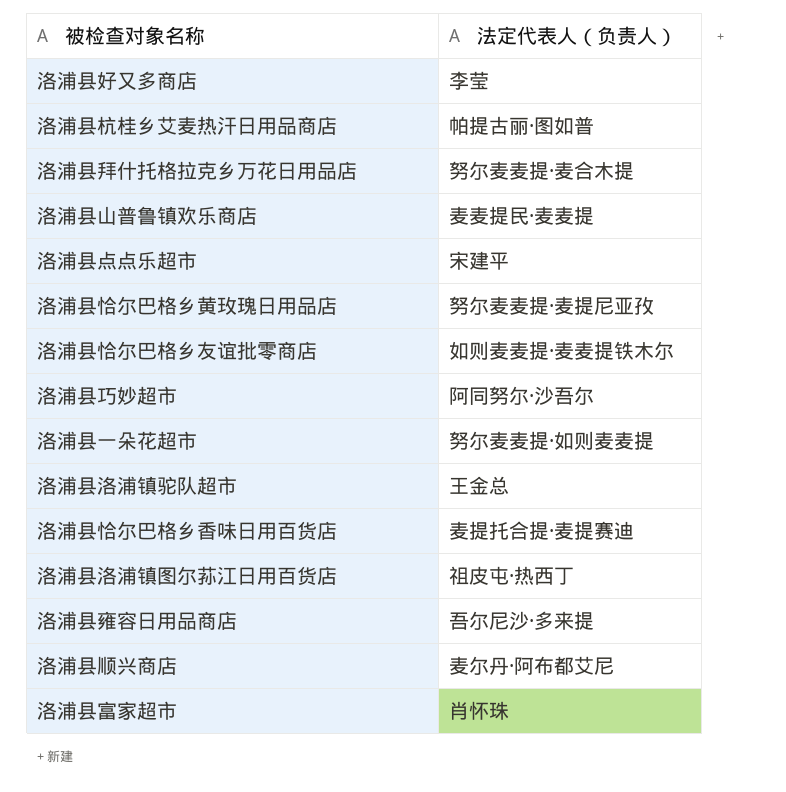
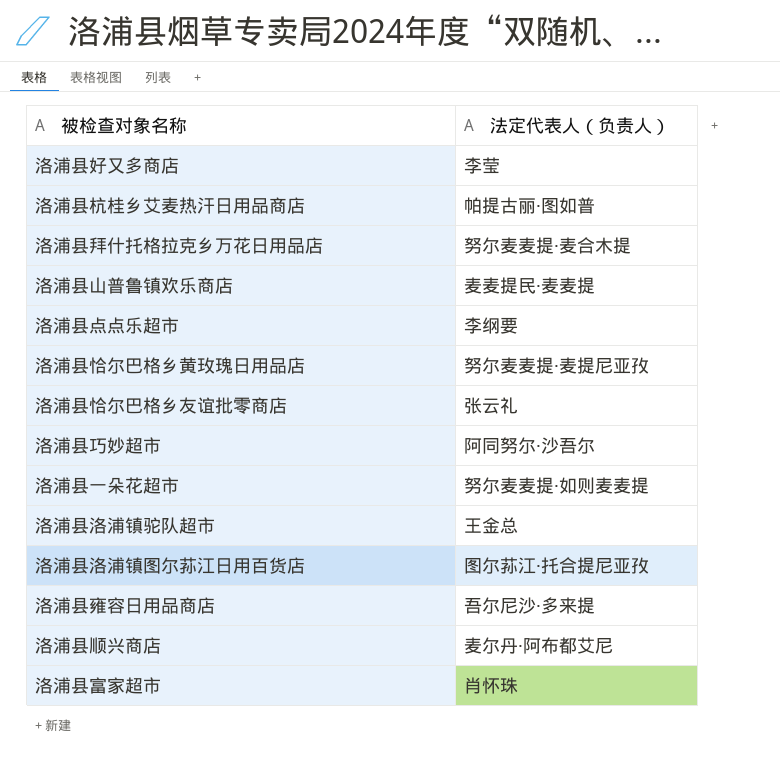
row 洛浦县恰尔巴格乡香味日用百货店: 麦提托合提·麦提赛迪 -> none
洛浦县点点乐超市 | 法定代表人（负责人）: 宋建平 -> 李纲要
洛浦县恰尔巴格乡友谊批零商店 | 法定代表人（负责人）: 如则麦麦提·麦麦提铁木尔 -> 张云礼
洛浦县洛浦镇图尔荪江日用百货店 | 法定代表人（负责人）: 祖皮屯·热西丁 -> 图尔荪江·托合提尼亚孜

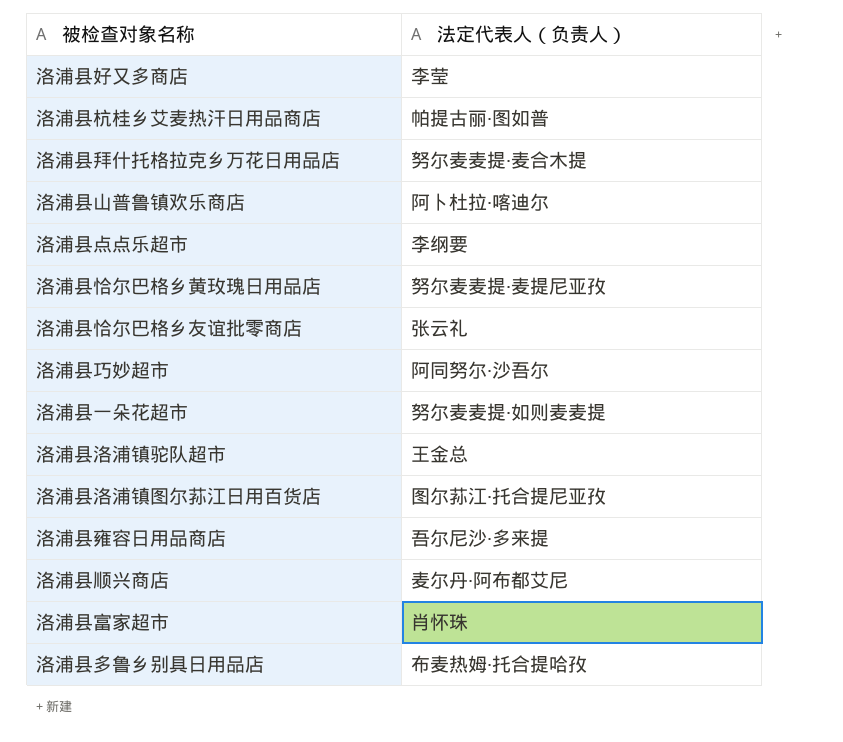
洛浦县山普鲁镇欢乐商店 | 法定代表人（负责人）: 麦麦提民·麦麦提 -> 阿卜杜拉·喀迪尔
row 洛浦县多鲁乡别具日用品店: none -> 布麦热姆·托合提哈孜

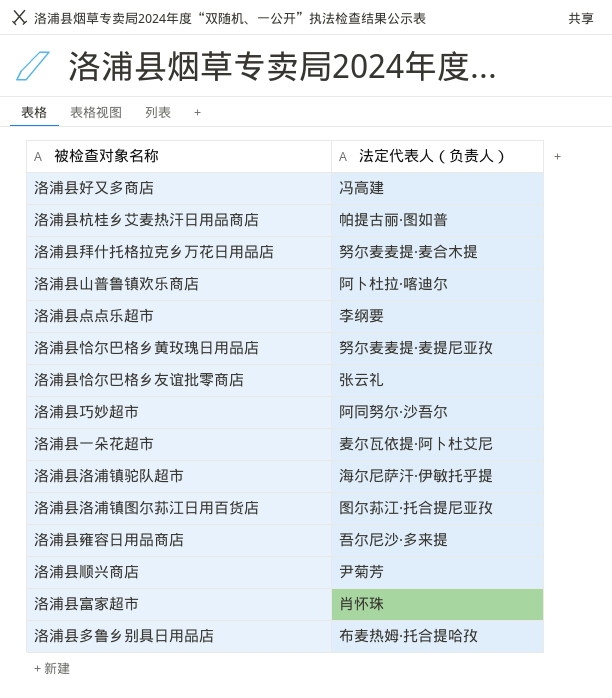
洛浦县好又多商店 | 法定代表人（负责人）: 李莹 -> 冯高建
洛浦县一朵花超市 | 法定代表人（负责人）: 努尔麦麦提·如则麦麦提 -> 麦尔瓦依提·阿卜杜艾尼
洛浦县洛浦镇驼队超市 | 法定代表人（负责人）: 王金总 -> 海尔尼萨汗·伊敏托乎提
洛浦县顺兴商店 | 法定代表人（负责人）: 麦尔丹·阿布都艾尼 -> 尹菊芳

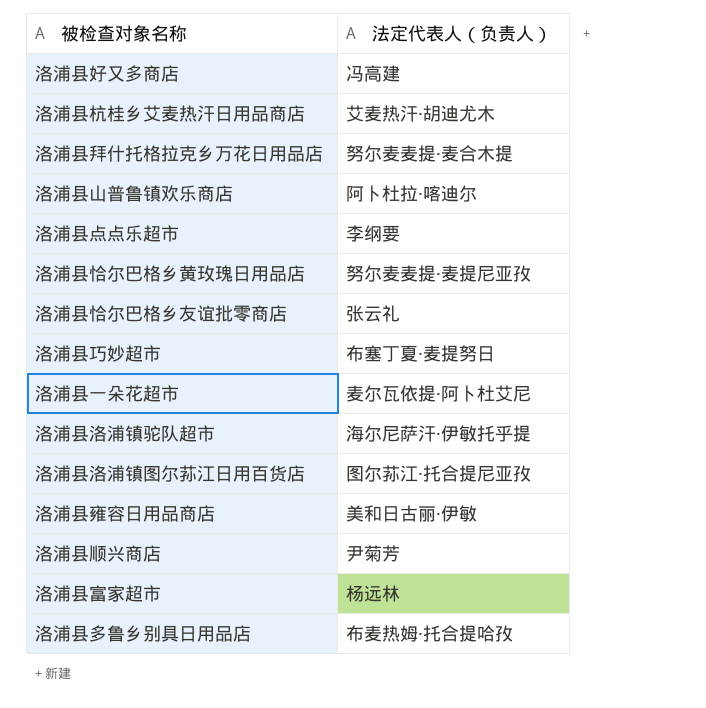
洛浦县杭桂乡艾麦热汗日用品商店 | 法定代表人（负责人）: 帕提古丽·图如普 -> 艾麦热汗·胡迪尤木
洛浦县巧妙超市 | 法定代表人（负责人）: 阿同努尔·沙吾尔 -> 布塞丁夏·麦提努日
洛浦县雍容日用品商店 | 法定代表人（负责人）: 吾尔尼沙·多来提 -> 美和日古丽·伊敏
洛浦县富家超市 | 法定代表人（负责人）: 肖怀珠 -> 杨远林

